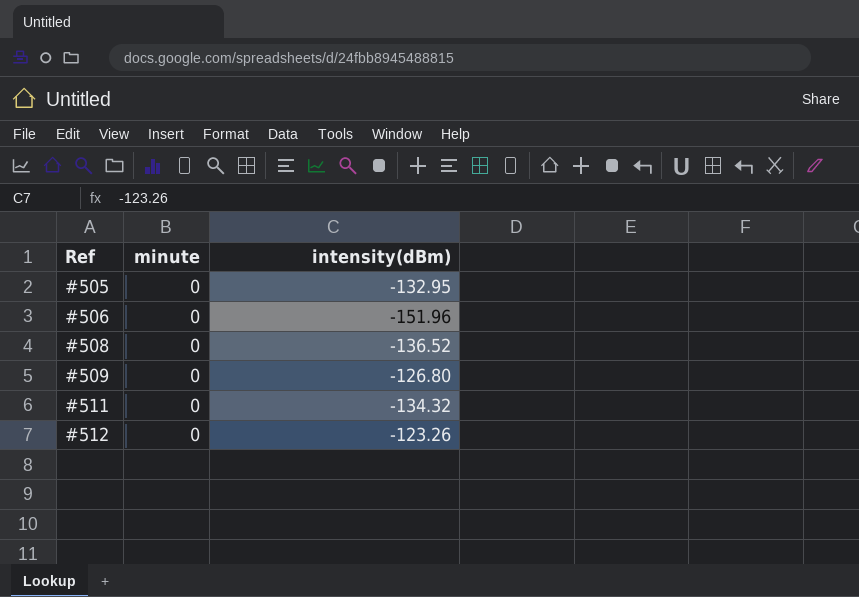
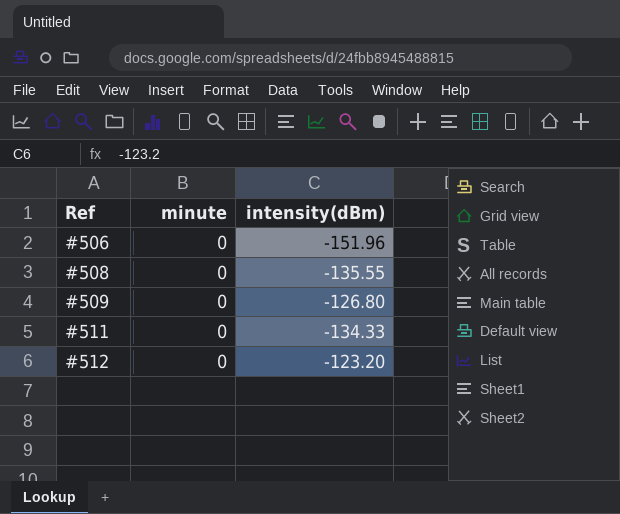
row #505: 0 | -132.95 -> none
#508 | intensity(dBm): -136.52 -> -135.55
#511 | intensity(dBm): -134.32 -> -134.33
#512 | intensity(dBm): -123.26 -> -123.20

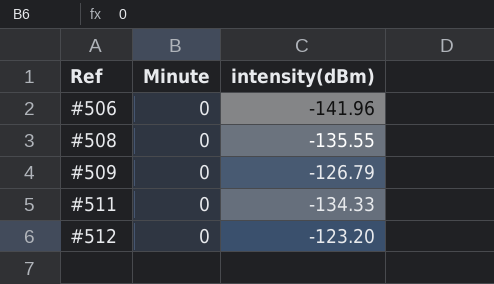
column name: minute -> Minute
#506 | intensity(dBm): -151.96 -> -141.96
#509 | intensity(dBm): -126.80 -> -126.79

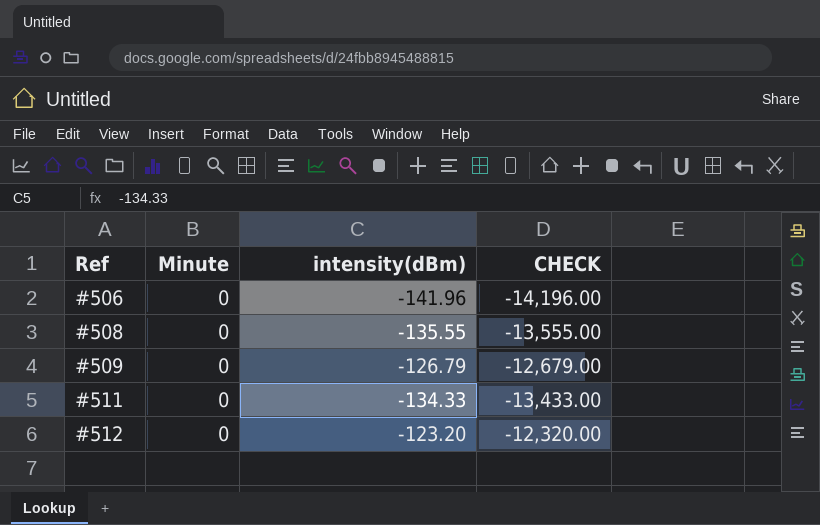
column CHECK | formula: none -> [intensity(dBm)] * 100

